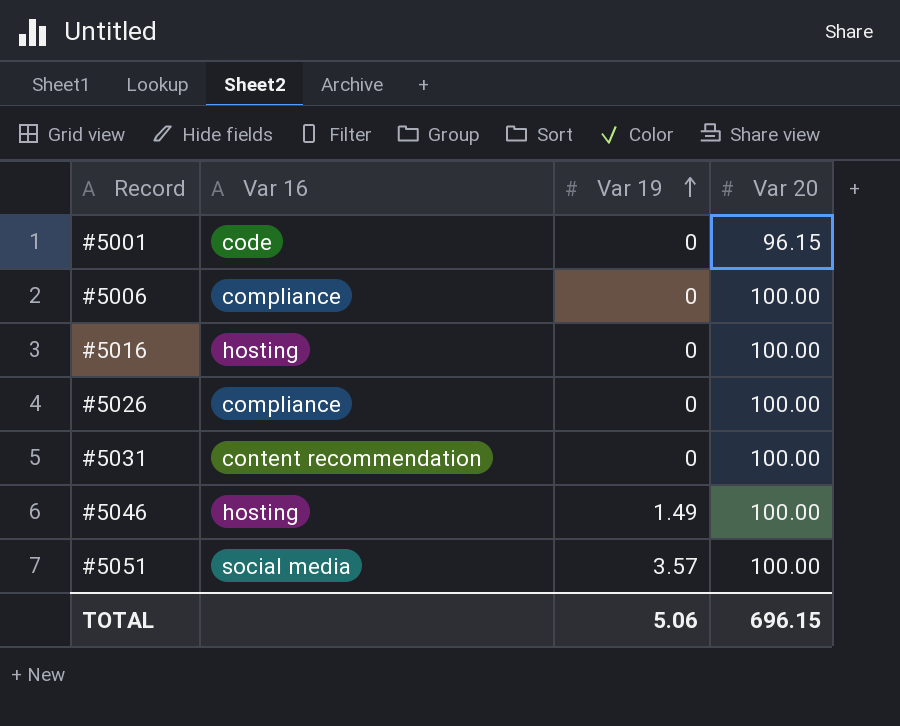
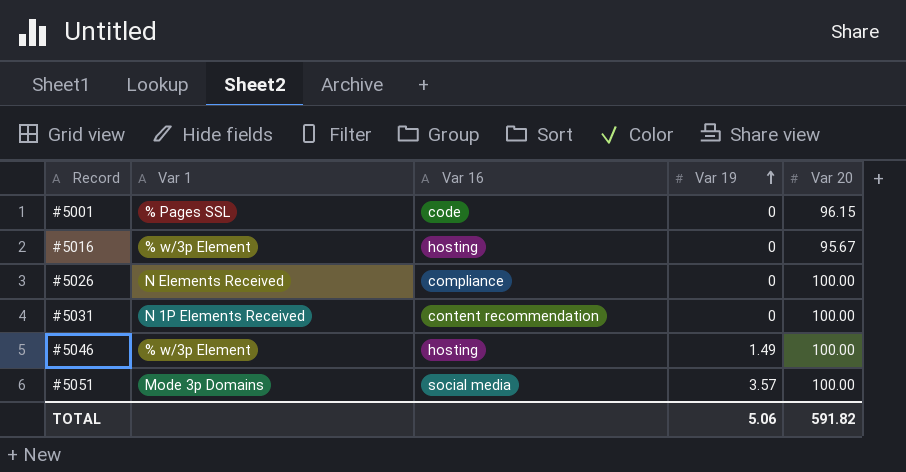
column Var 1 | position: none -> 2
row #5006: compliance | 0 | 100.00 -> none
#5016 | Var 20: 100.00 -> 95.67
TOTAL | Var 20: 696.15 -> 591.82

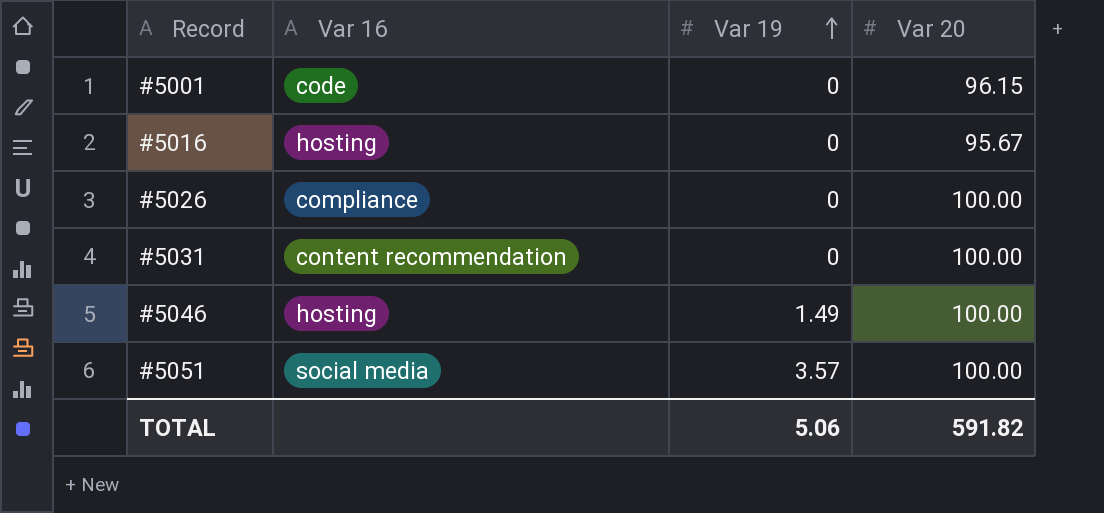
column Var 1 | position: 2 -> none

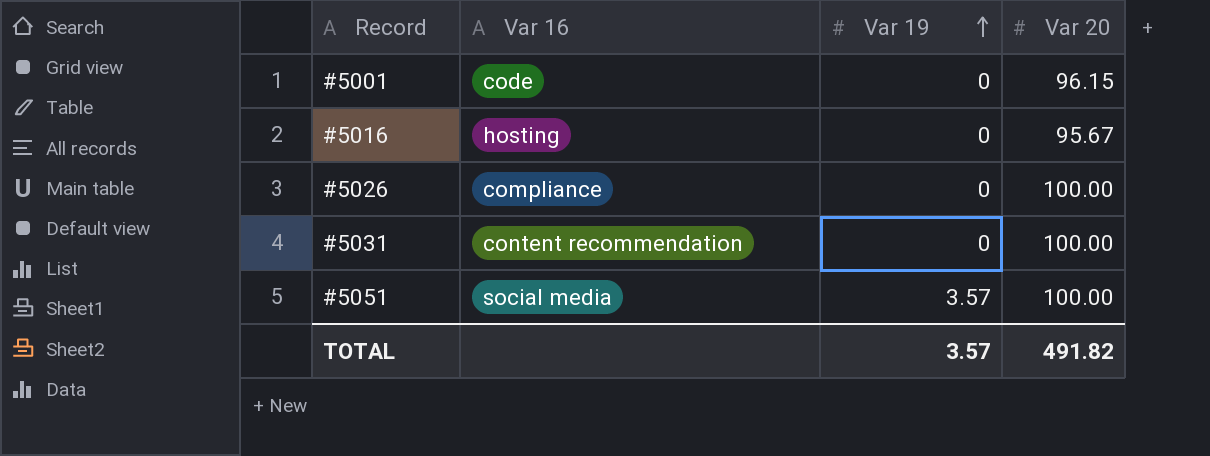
row #5046: hosting | 1.49 | 100.00 -> none
TOTAL | Var 19: 5.06 -> 3.57
TOTAL | Var 20: 591.82 -> 491.82

